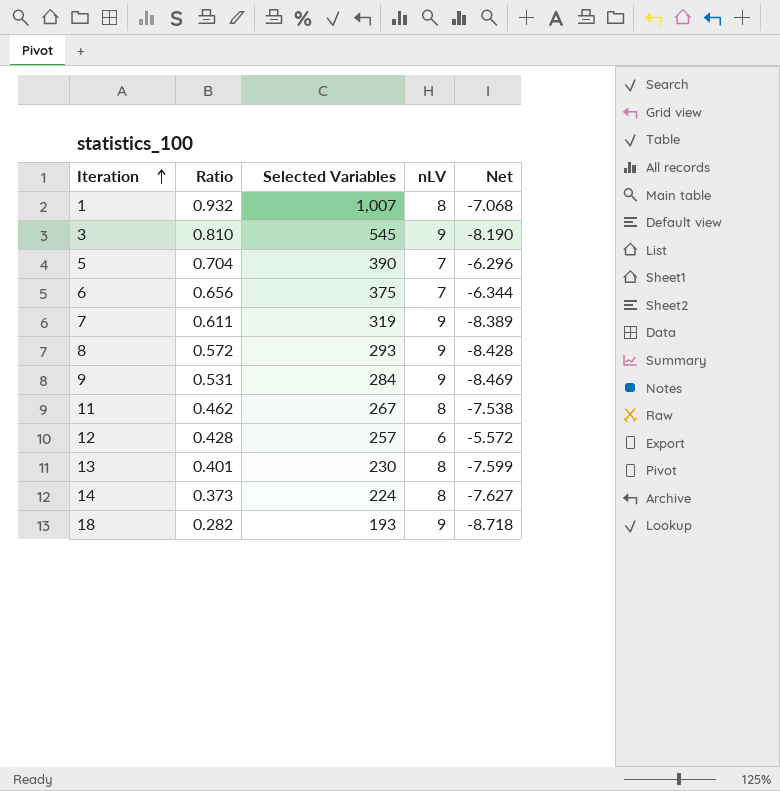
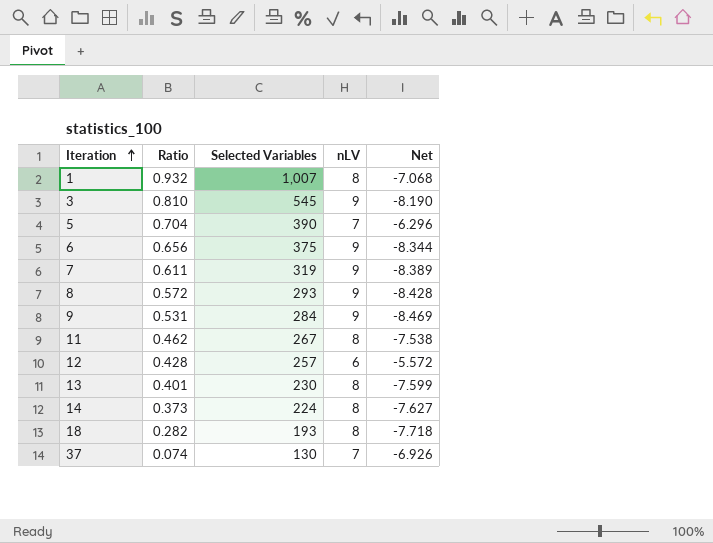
6 | nLV: 7 -> 9
6 | Net: -6.344 -> -8.344
18 | nLV: 9 -> 8
18 | Net: -8.718 -> -7.718
row 37: none -> 0.074 | 130 | 7 | -6.926

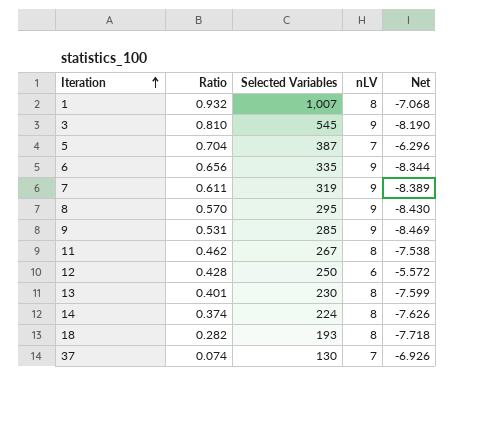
5 | Selected Variables: 390 -> 387
6 | Selected Variables: 375 -> 335
8 | Ratio: 0.572 -> 0.570
8 | Selected Variables: 293 -> 295
8 | Net: -8.428 -> -8.430
9 | Selected Variables: 284 -> 285
12 | Selected Variables: 257 -> 250
14 | Ratio: 0.373 -> 0.374
14 | Net: -7.627 -> -7.626

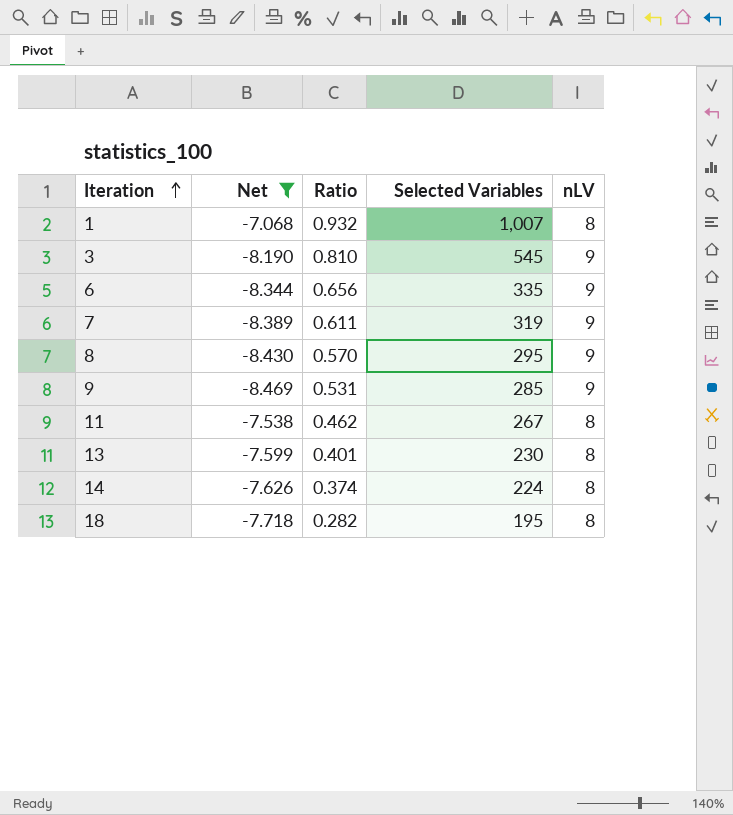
filter: none -> Net <= -7.068
column Net | position: 5 -> 2
18 | Selected Variables: 193 -> 195

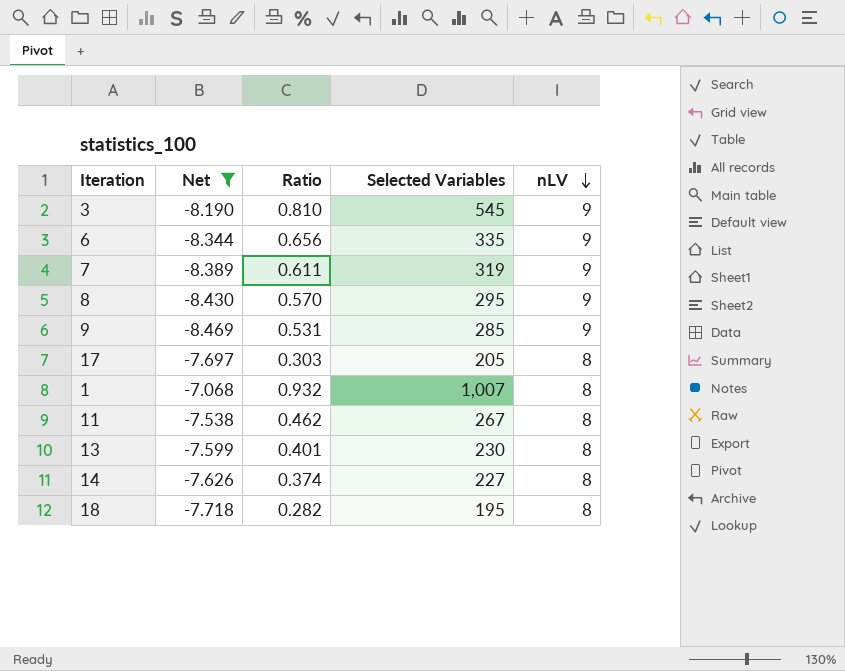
row order: Iteration ascending -> nLV descending
row 17: none -> -7.697 | 0.303 | 205 | 8
14 | Selected Variables: 224 -> 227

